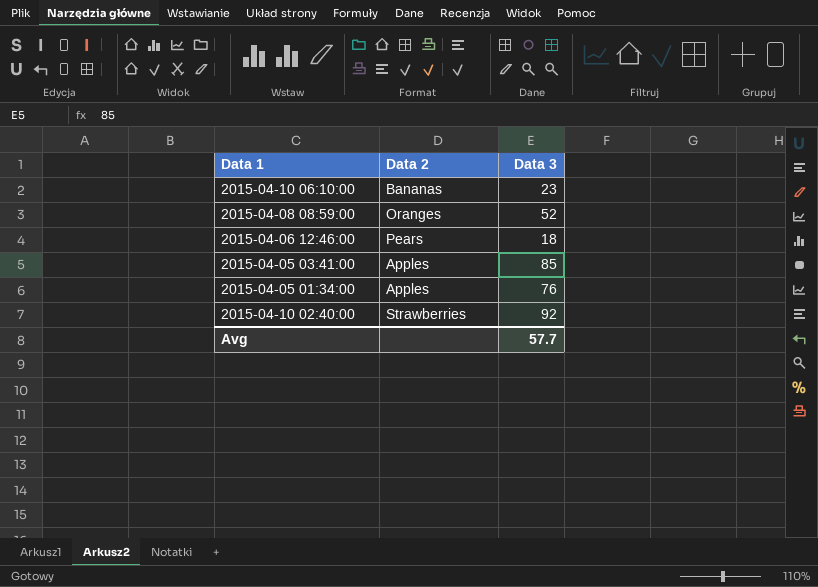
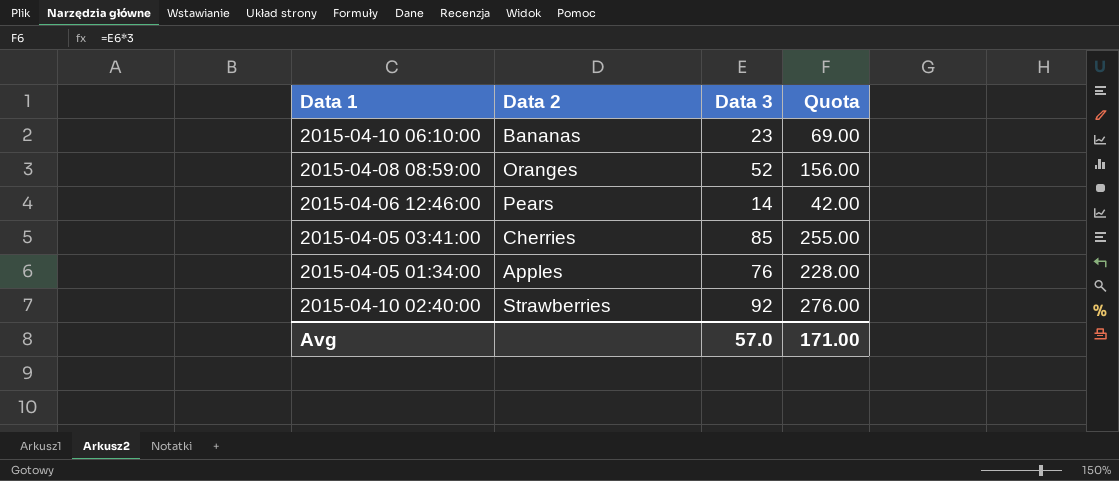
column Quota | formula: none -> [Data 3] * 3
2015-04-06 12:46:00 | Data 3: 18 -> 14
2015-04-05 03:41:00 | Data 2: Apples -> Cherries
Avg | Data 3: 57.7 -> 57.0

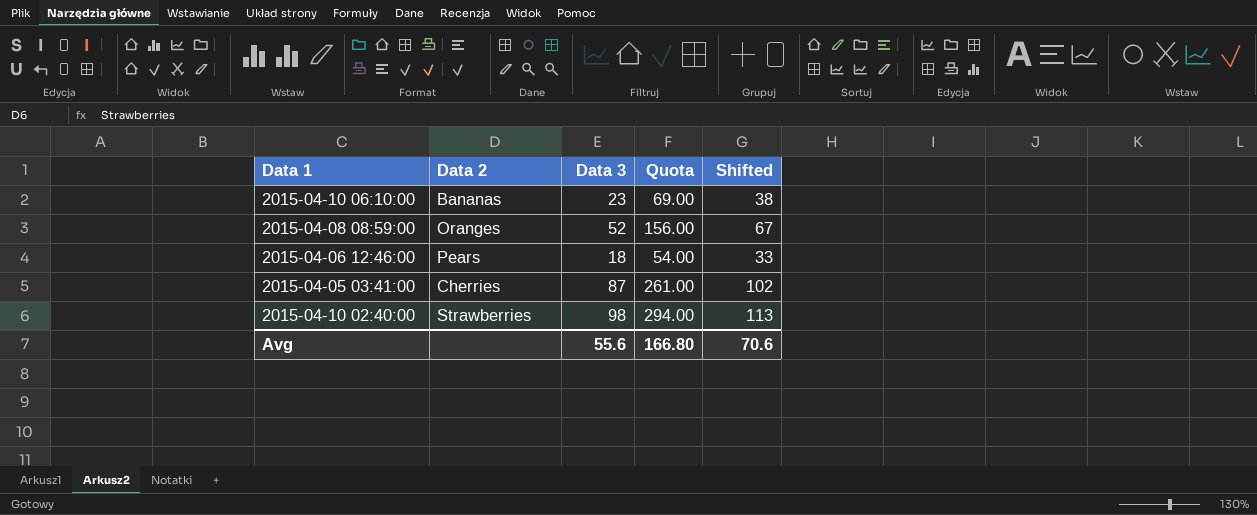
column Shifted | formula: none -> [Data 3] + 15
row 2015-04-05 01:34:00: Apples | 76 | 228.00 -> none
2015-04-06 12:46:00 | Data 3: 14 -> 18
2015-04-06 12:46:00 | Quota: 42.00 -> 54.00
2015-04-05 03:41:00 | Data 3: 85 -> 87
2015-04-05 03:41:00 | Quota: 255.00 -> 261.00
2015-04-10 02:40:00 | Data 3: 92 -> 98
2015-04-10 02:40:00 | Quota: 276.00 -> 294.00
Avg | Data 3: 57.0 -> 55.6
Avg | Quota: 171.00 -> 166.80

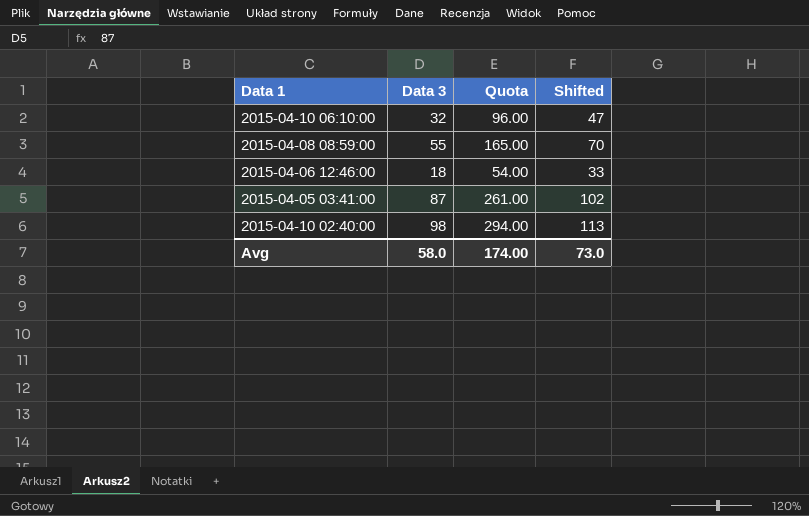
column Data 2 | position: 2 -> none
2015-04-10 06:10:00 | Data 3: 23 -> 32
2015-04-10 06:10:00 | Quota: 69.00 -> 96.00
2015-04-10 06:10:00 | Shifted: 38 -> 47
2015-04-08 08:59:00 | Data 3: 52 -> 55
2015-04-08 08:59:00 | Quota: 156.00 -> 165.00
2015-04-08 08:59:00 | Shifted: 67 -> 70
Avg | Data 3: 55.6 -> 58.0
Avg | Quota: 166.80 -> 174.00
Avg | Shifted: 70.6 -> 73.0

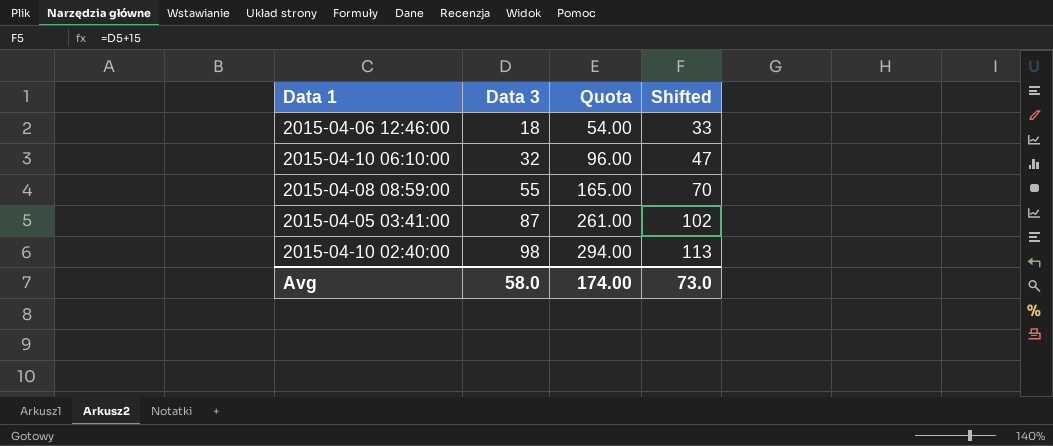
row order: none -> Data 3 ascending

